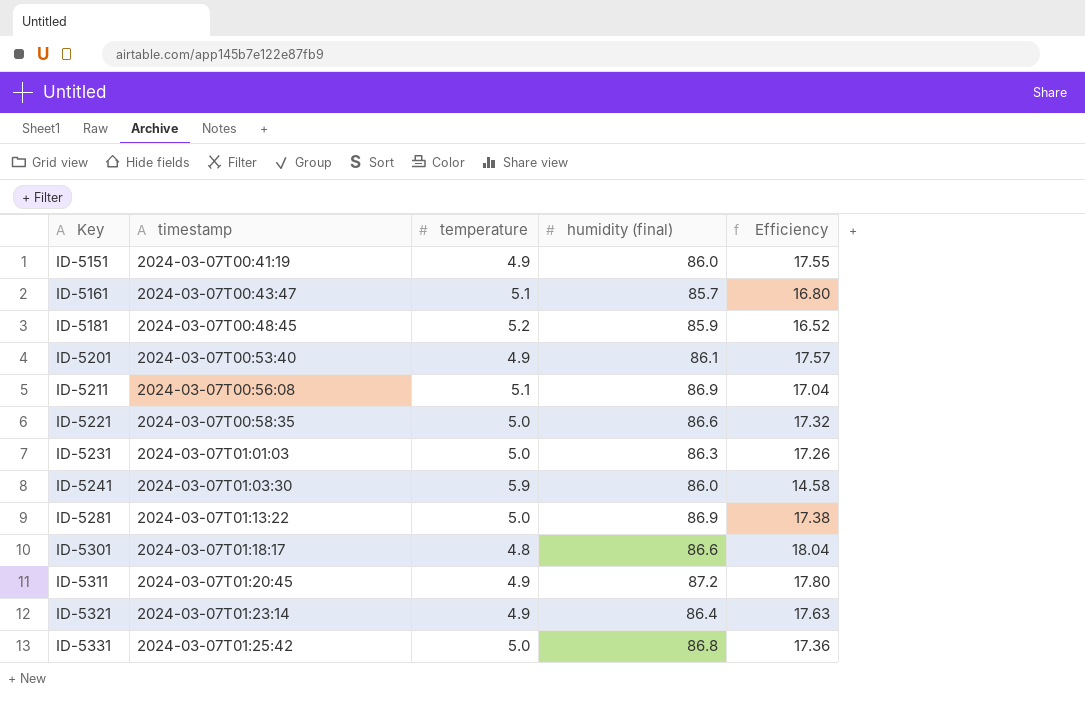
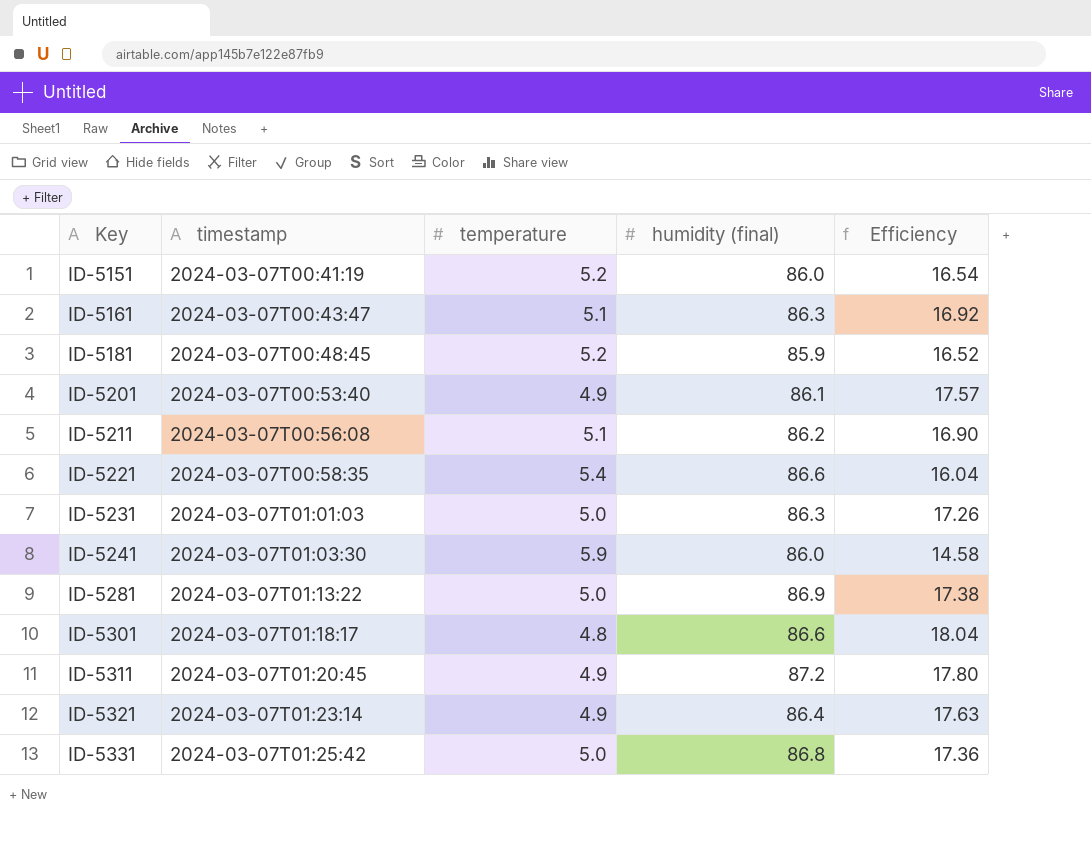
ID-5151 | temperature: 4.9 -> 5.2
ID-5151 | Efficiency: 17.55 -> 16.54
ID-5161 | humidity (final): 85.7 -> 86.3
ID-5161 | Efficiency: 16.80 -> 16.92
ID-5211 | humidity (final): 86.9 -> 86.2
ID-5211 | Efficiency: 17.04 -> 16.90
ID-5221 | temperature: 5.0 -> 5.4
ID-5221 | Efficiency: 17.32 -> 16.04

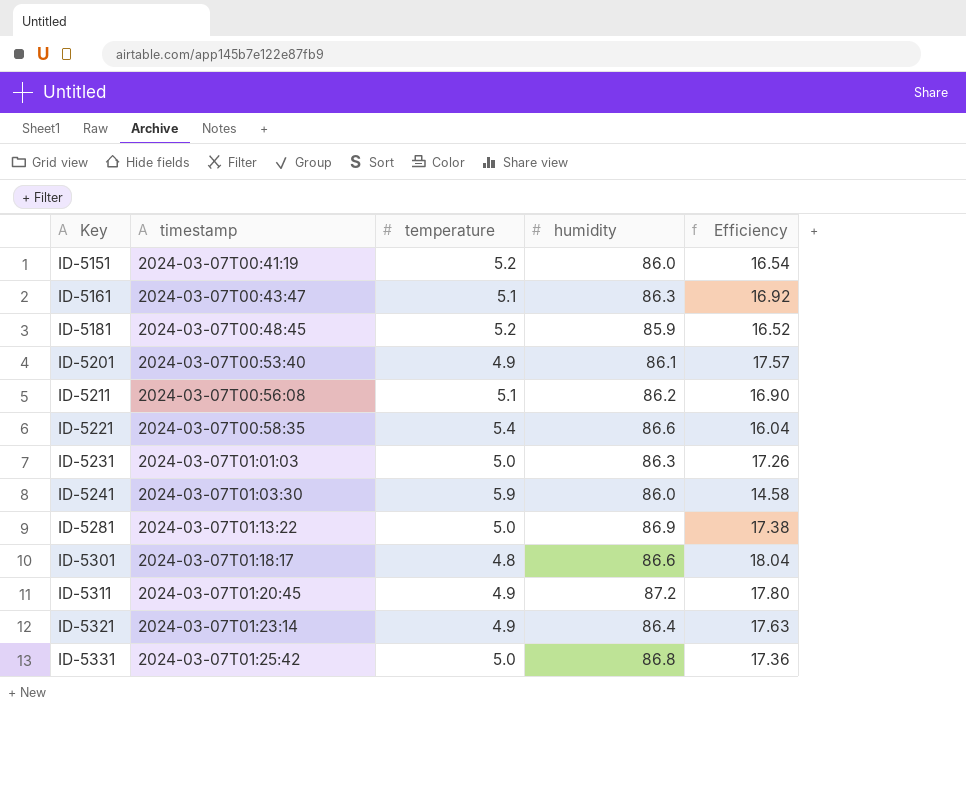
column name: humidity (final) -> humidity

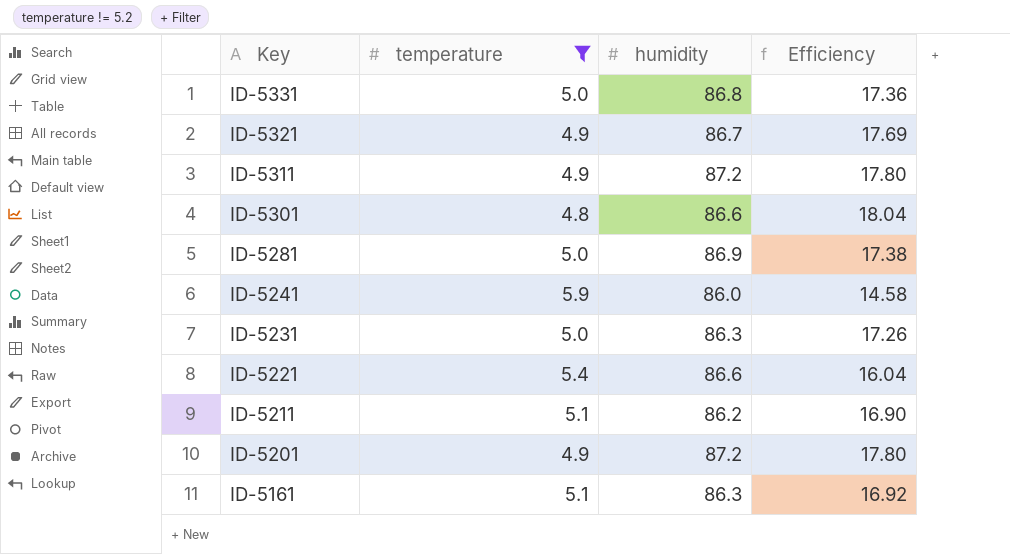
filter: none -> temperature != 5.2
row order: Key ascending -> Key descending
column timestamp | position: 2 -> none
ID-5321 | humidity: 86.4 -> 86.7
ID-5321 | Efficiency: 17.63 -> 17.69
ID-5201 | humidity: 86.1 -> 87.2
ID-5201 | Efficiency: 17.57 -> 17.80

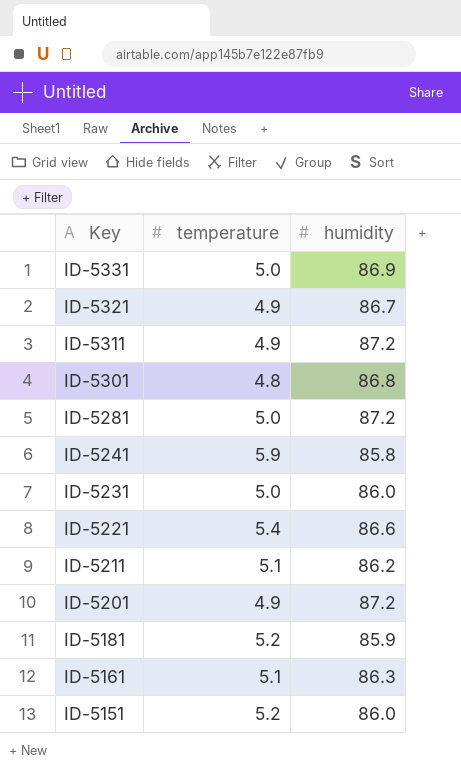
filter: temperature != 5.2 -> none
column Efficiency | formula: [humidity] / [temperature] -> none
ID-5331 | humidity: 86.8 -> 86.9
ID-5301 | humidity: 86.6 -> 86.8
ID-5281 | humidity: 86.9 -> 87.2
ID-5241 | humidity: 86.0 -> 85.8
ID-5231 | humidity: 86.3 -> 86.0

